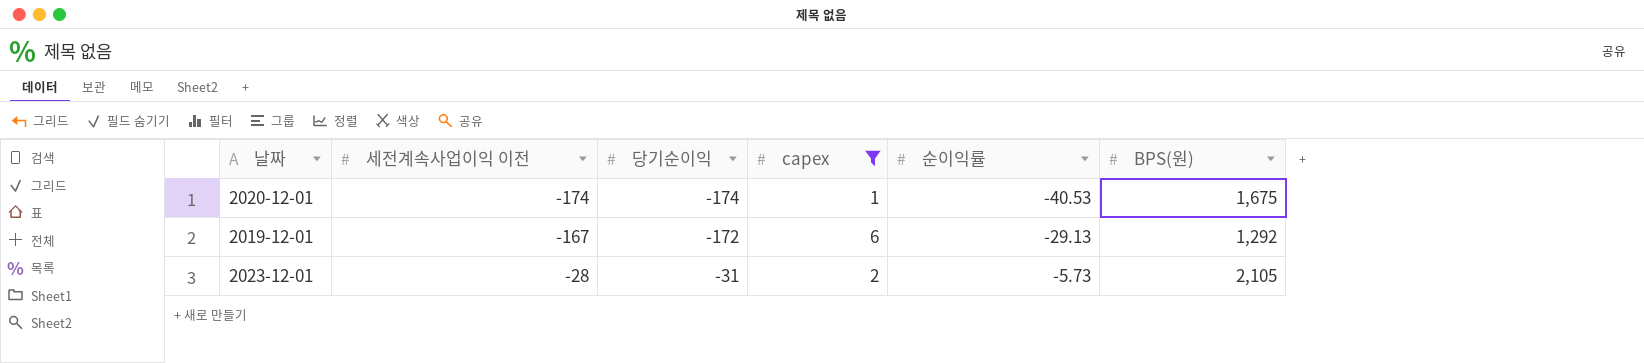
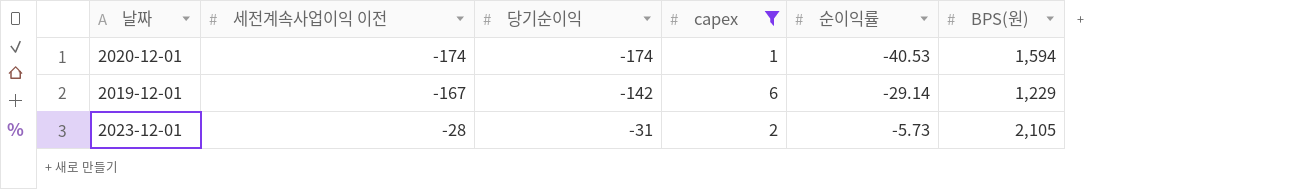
2020-12-01 | BPS(원): 1,675 -> 1,594
2019-12-01 | 당기순이익: -172 -> -142
2019-12-01 | 순이익률: -29.13 -> -29.14
2019-12-01 | BPS(원): 1,292 -> 1,229

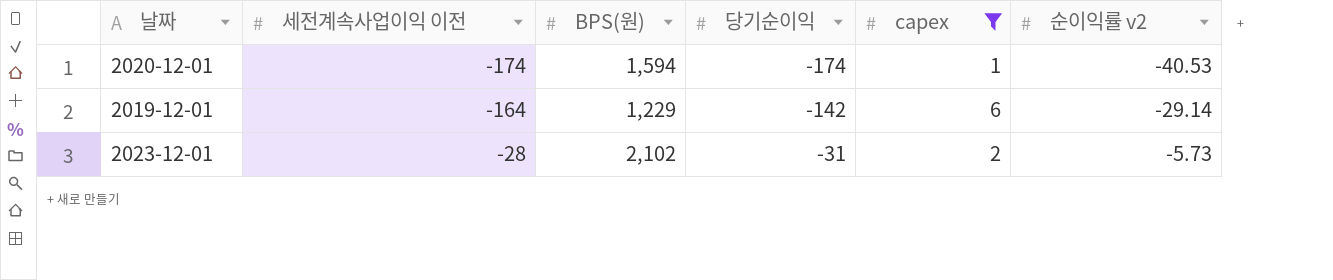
column BPS(원) | position: 6 -> 3
column name: 순이익률 -> 순이익률 v2
2019-12-01 | 세전계속사업이익 이전: -167 -> -164
2023-12-01 | BPS(원): 2,105 -> 2,102

